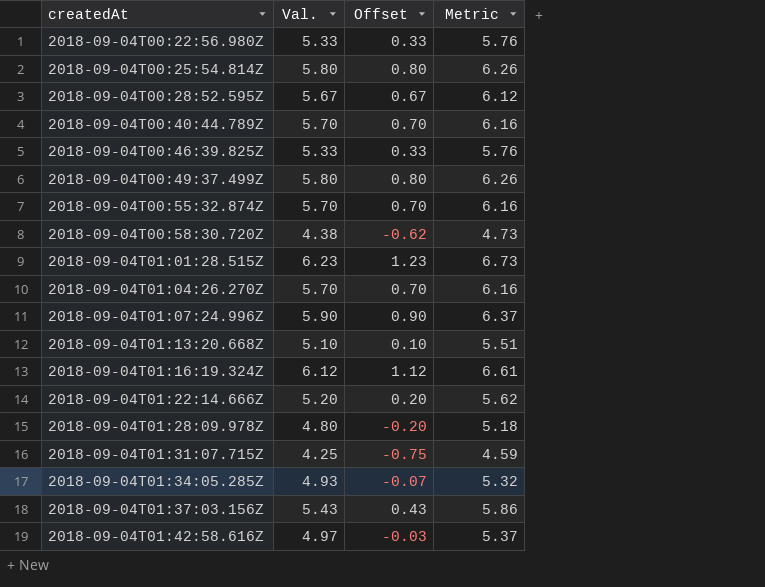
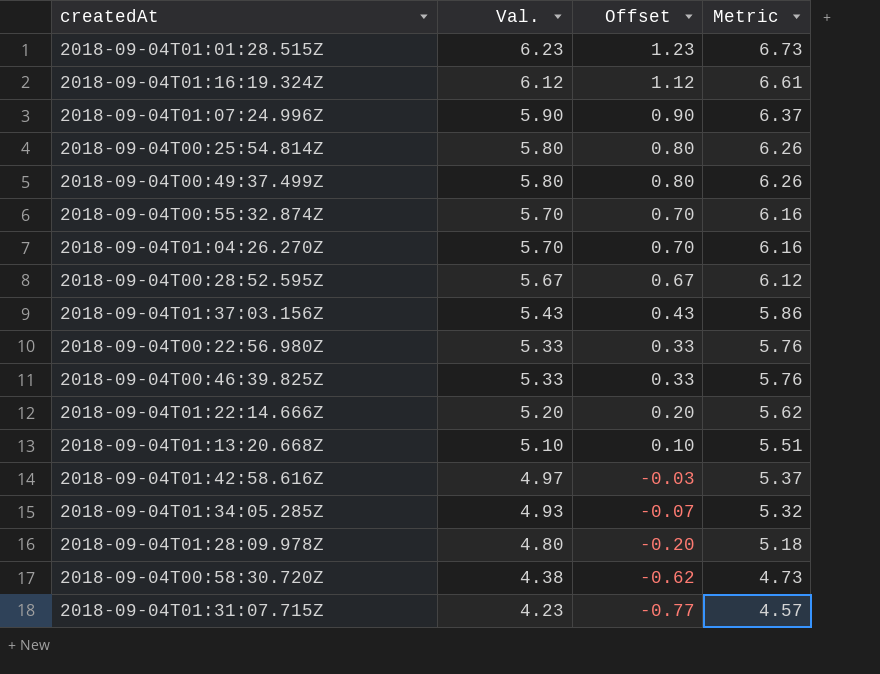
row order: createdAt ascending -> Val. descending
row 2018-09-04T00:40:44.789Z: 5.70 | 0.70 | 6.16 -> none
2018-09-04T01:31:07.715Z | Val.: 4.25 -> 4.23
2018-09-04T01:31:07.715Z | Offset: -0.75 -> -0.77
2018-09-04T01:31:07.715Z | Metric: 4.59 -> 4.57

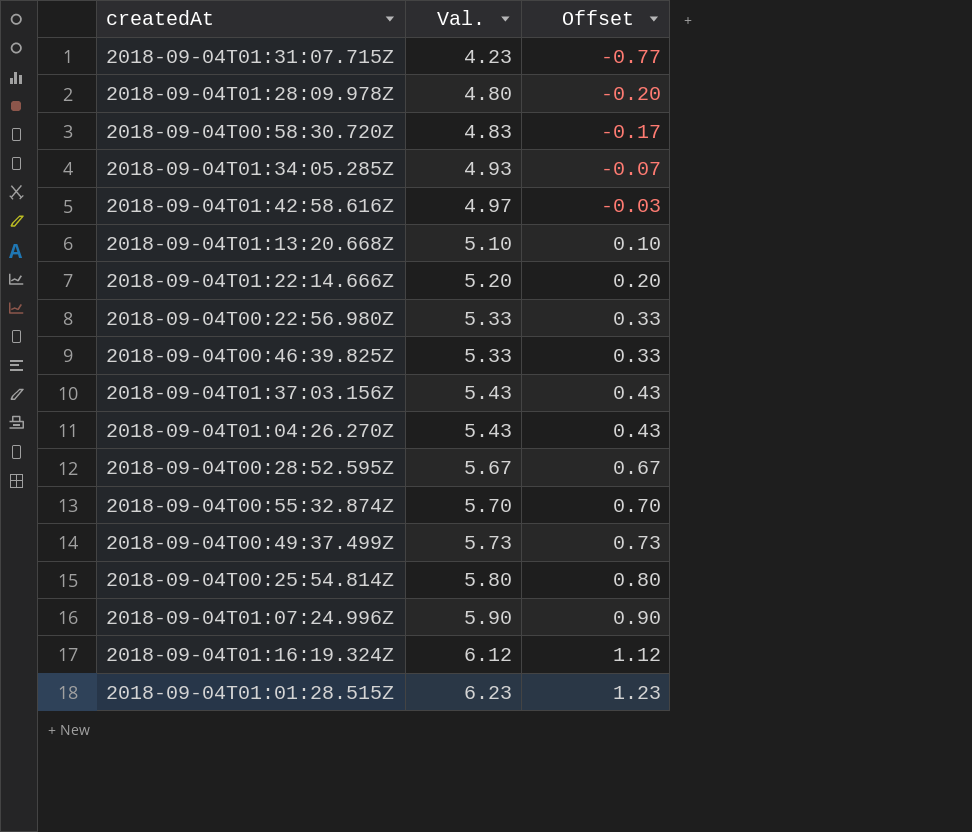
row order: Val. descending -> Val. ascending
column Metric | formula: [Val.] * 1.08 -> none
2018-09-04T00:58:30.720Z | Val.: 4.38 -> 4.83
2018-09-04T00:58:30.720Z | Offset: -0.62 -> -0.17
2018-09-04T01:04:26.270Z | Val.: 5.70 -> 5.43
2018-09-04T01:04:26.270Z | Offset: 0.70 -> 0.43
2018-09-04T00:49:37.499Z | Val.: 5.80 -> 5.73
2018-09-04T00:49:37.499Z | Offset: 0.80 -> 0.73

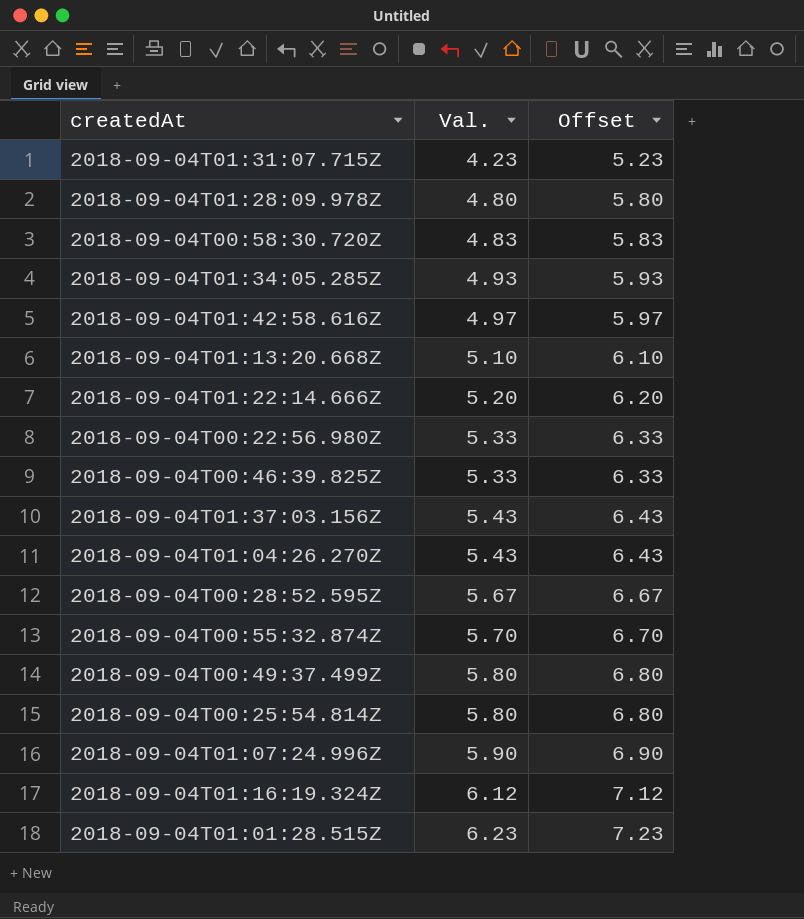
column Offset | formula: [Val.] - 5 -> [Val.] + 1
2018-09-04T00:49:37.499Z | Val.: 5.73 -> 5.80

